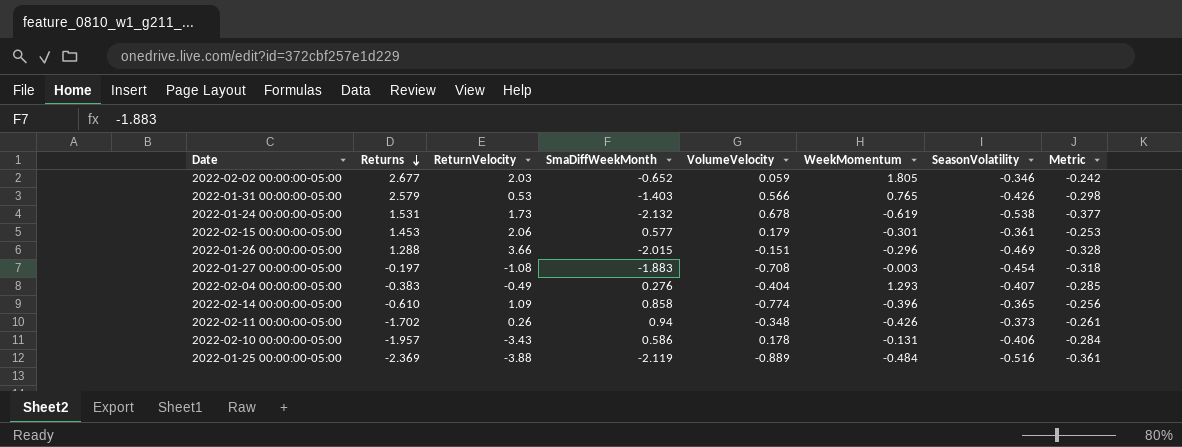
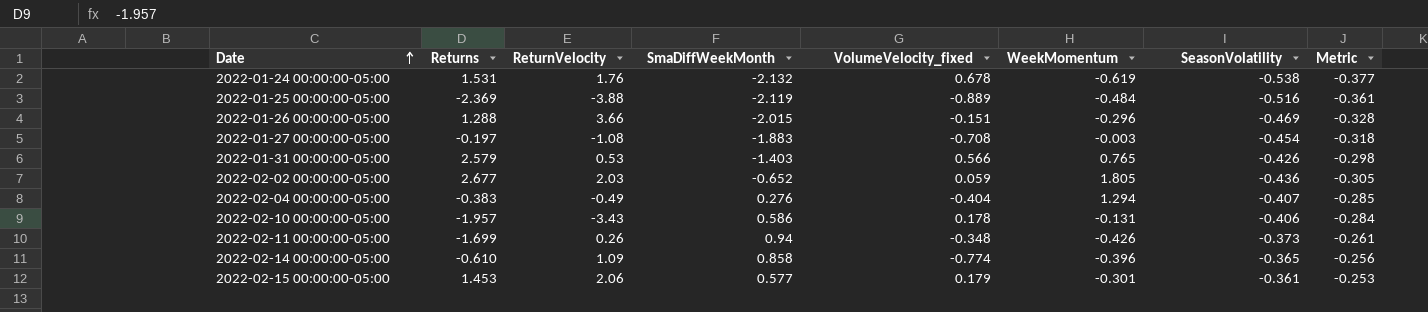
row order: Returns descending -> Date ascending
column name: VolumeVelocity -> VolumeVelocity_fixed
2022-01-24 00:00:00-05:00 | ReturnVelocity: 1.73 -> 1.76
2022-02-02 00:00:00-05:00 | SeasonVolatility: -0.346 -> -0.436
2022-02-02 00:00:00-05:00 | Metric: -0.242 -> -0.305
2022-02-04 00:00:00-05:00 | WeekMomentum: 1.293 -> 1.294
2022-02-11 00:00:00-05:00 | Returns: -1.702 -> -1.699

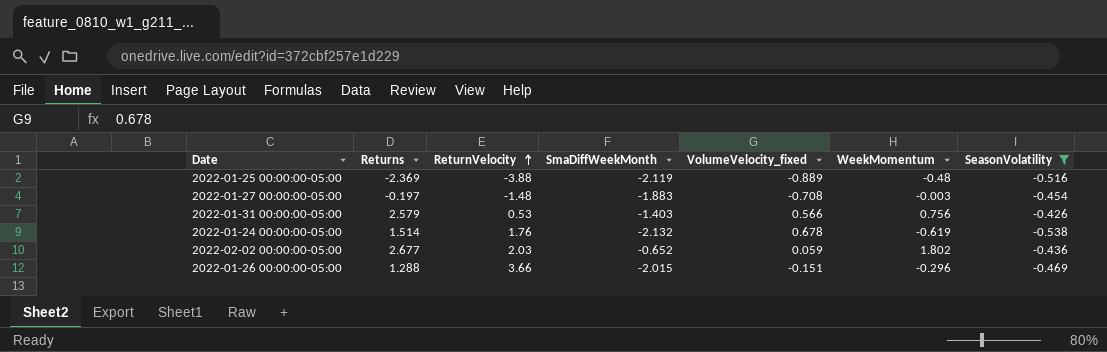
filter: none -> SeasonVolatility <= -0.426
row order: Date ascending -> ReturnVelocity ascending
column Metric | formula: [SeasonVolatility] * 0.7 -> none
2022-01-25 00:00:00-05:00 | WeekMomentum: -0.484 -> -0.48
2022-01-27 00:00:00-05:00 | ReturnVelocity: -1.08 -> -1.48
2022-01-31 00:00:00-05:00 | WeekMomentum: 0.765 -> 0.756
2022-01-24 00:00:00-05:00 | Returns: 1.531 -> 1.514
2022-02-02 00:00:00-05:00 | WeekMomentum: 1.805 -> 1.802

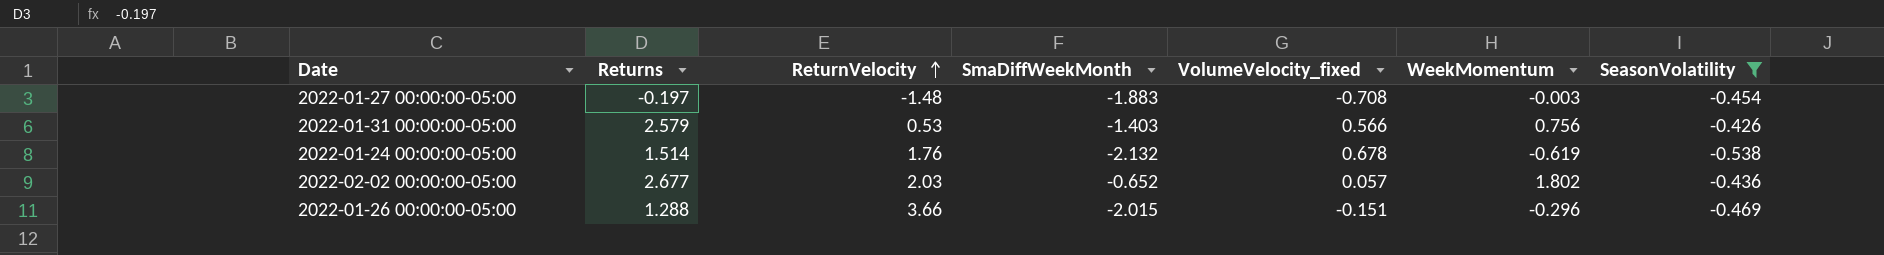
row 2022-01-25 00:00:00-05:00: -2.369 | -3.88 | -2.119 | -0.889 | -0.48 | -0.516 -> none
2022-02-02 00:00:00-05:00 | VolumeVelocity_fixed: 0.059 -> 0.057

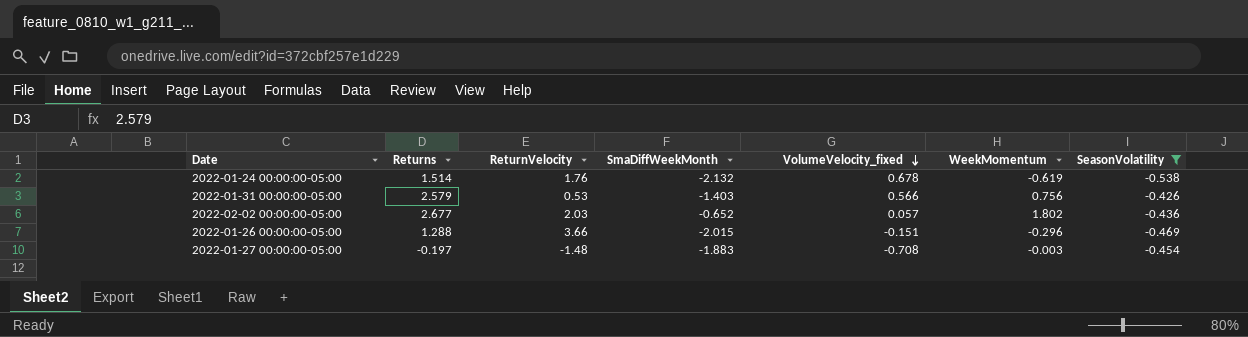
row order: ReturnVelocity ascending -> VolumeVelocity_fixed descending

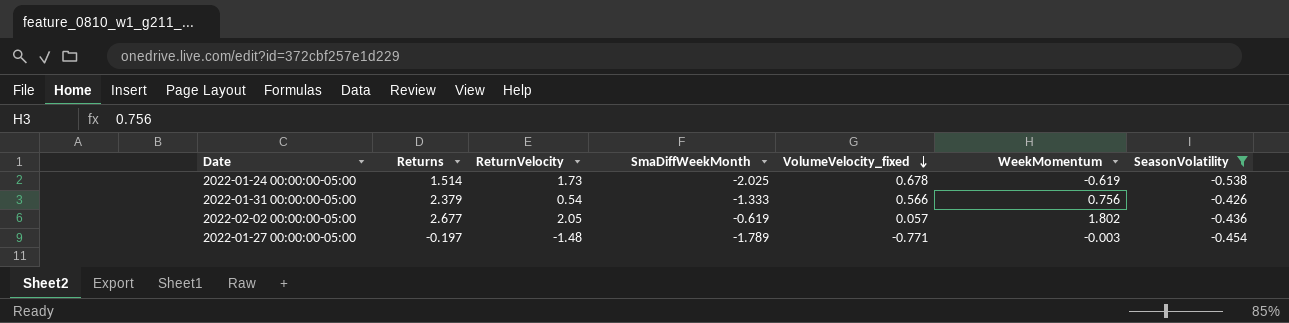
row 2022-01-26 00:00:00-05:00: 1.288 | 3.66 | -2.015 | -0.151 | -0.296 | -0.469 -> none
2022-01-24 00:00:00-05:00 | ReturnVelocity: 1.76 -> 1.73
2022-01-24 00:00:00-05:00 | SmaDiffWeekMonth: -2.132 -> -2.025
2022-01-31 00:00:00-05:00 | Returns: 2.579 -> 2.379
2022-01-31 00:00:00-05:00 | ReturnVelocity: 0.53 -> 0.54
2022-01-31 00:00:00-05:00 | SmaDiffWeekMonth: -1.403 -> -1.333
2022-02-02 00:00:00-05:00 | ReturnVelocity: 2.03 -> 2.05
2022-02-02 00:00:00-05:00 | SmaDiffWeekMonth: -0.652 -> -0.619
2022-01-27 00:00:00-05:00 | SmaDiffWeekMonth: -1.883 -> -1.789
2022-01-27 00:00:00-05:00 | VolumeVelocity_fixed: -0.708 -> -0.771

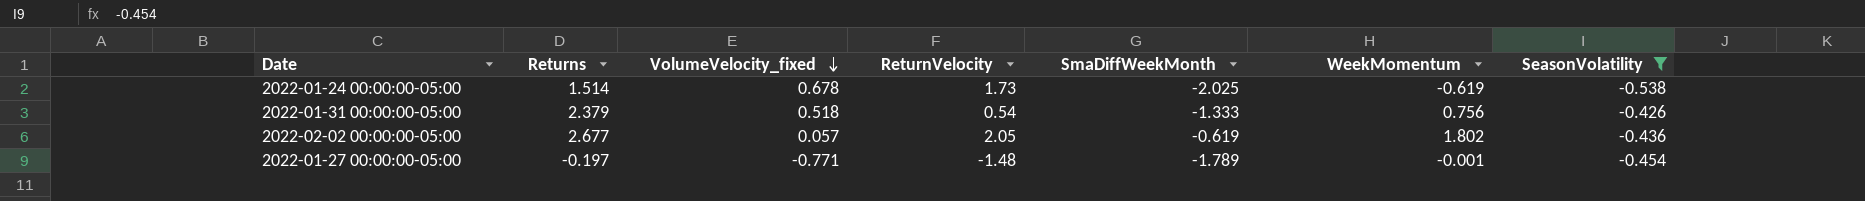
column VolumeVelocity_fixed | position: 5 -> 3
2022-01-31 00:00:00-05:00 | VolumeVelocity_fixed: 0.566 -> 0.518
2022-01-27 00:00:00-05:00 | WeekMomentum: -0.003 -> -0.001

